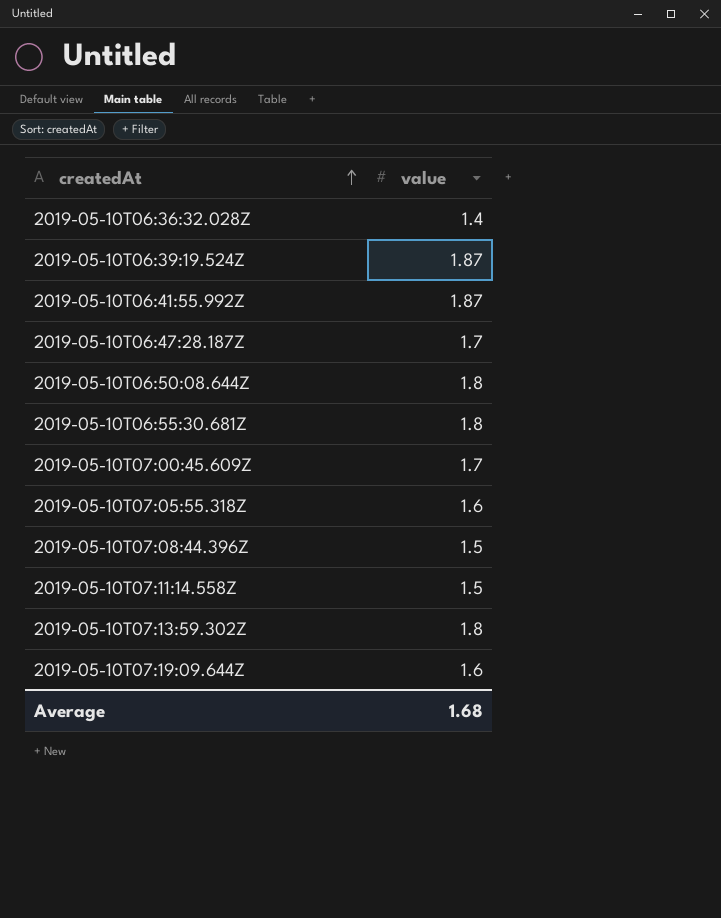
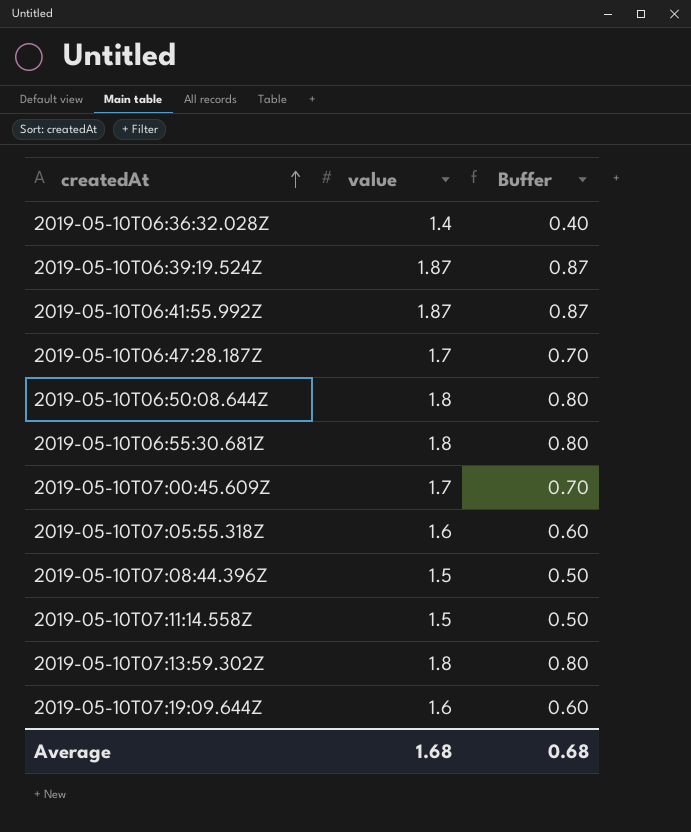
column Buffer | formula: none -> [value] - 1

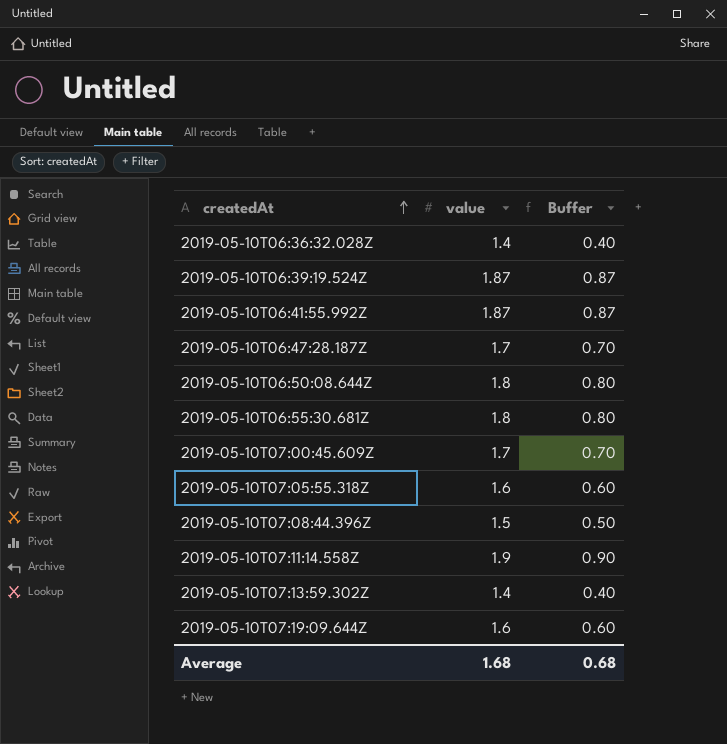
2019-05-10T07:11:14.558Z | value: 1.5 -> 1.9
2019-05-10T07:11:14.558Z | Buffer: 0.50 -> 0.90
2019-05-10T07:13:59.302Z | value: 1.8 -> 1.4
2019-05-10T07:13:59.302Z | Buffer: 0.80 -> 0.40

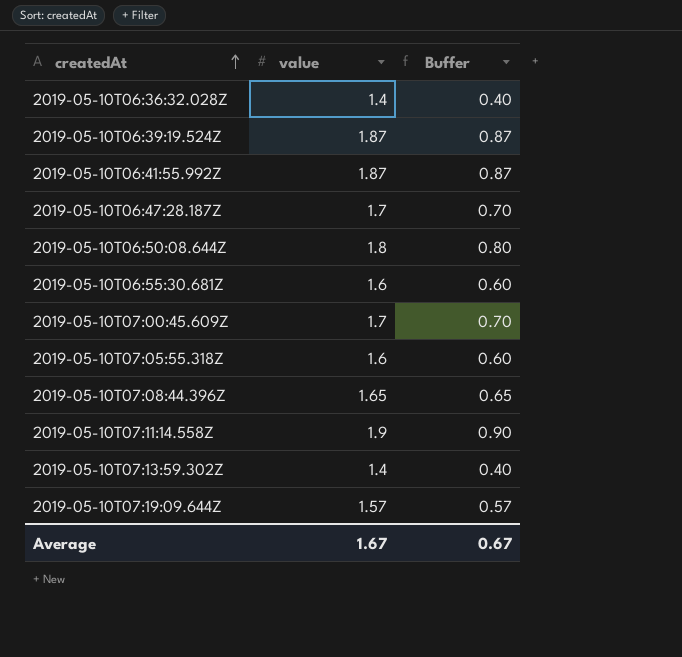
2019-05-10T06:55:30.681Z | value: 1.8 -> 1.6
2019-05-10T06:55:30.681Z | Buffer: 0.80 -> 0.60
2019-05-10T07:08:44.396Z | value: 1.5 -> 1.65
2019-05-10T07:08:44.396Z | Buffer: 0.50 -> 0.65
2019-05-10T07:19:09.644Z | value: 1.6 -> 1.57
2019-05-10T07:19:09.644Z | Buffer: 0.60 -> 0.57
Average | value: 1.68 -> 1.67
Average | Buffer: 0.68 -> 0.67

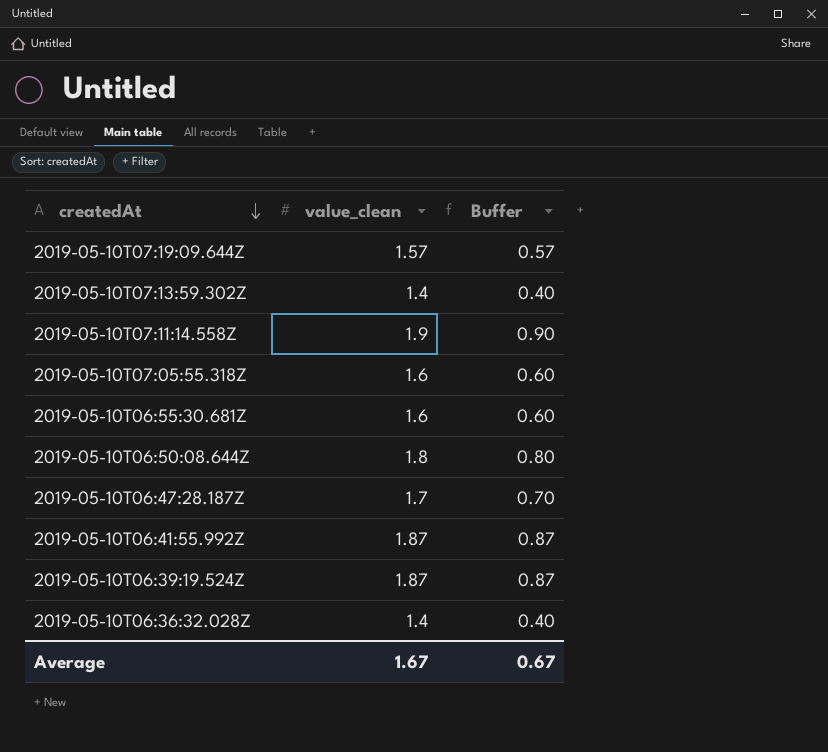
row order: createdAt ascending -> createdAt descending
column name: value -> value_clean
row 2019-05-10T07:00:45.609Z: 1.7 | 0.70 -> none
row 2019-05-10T07:08:44.396Z: 1.65 | 0.65 -> none

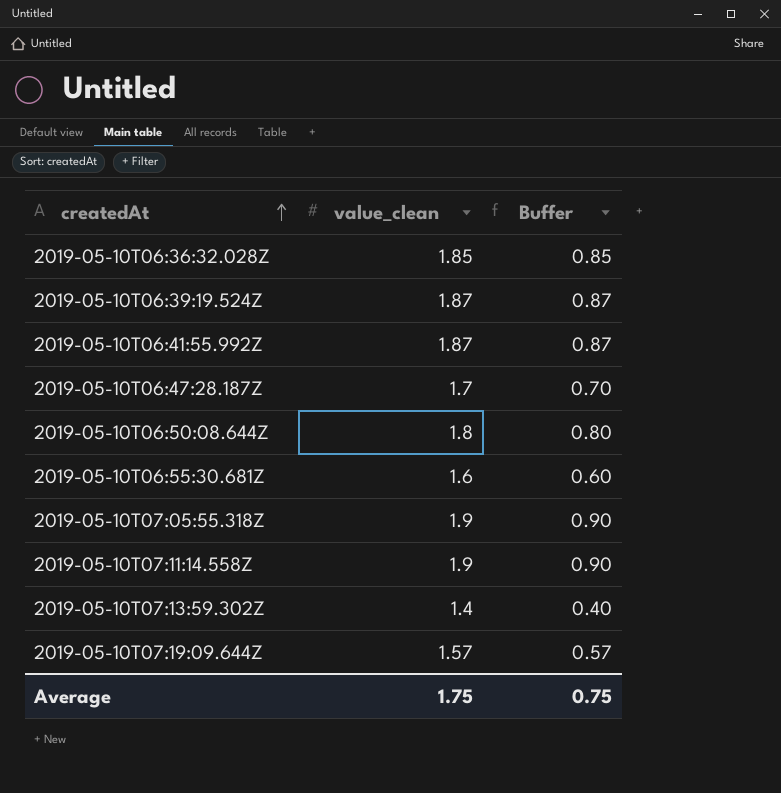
row order: createdAt descending -> createdAt ascending
2019-05-10T06:36:32.028Z | value_clean: 1.4 -> 1.85
2019-05-10T06:36:32.028Z | Buffer: 0.40 -> 0.85
2019-05-10T07:05:55.318Z | value_clean: 1.6 -> 1.9
2019-05-10T07:05:55.318Z | Buffer: 0.60 -> 0.90
Average | value_clean: 1.67 -> 1.75
Average | Buffer: 0.67 -> 0.75

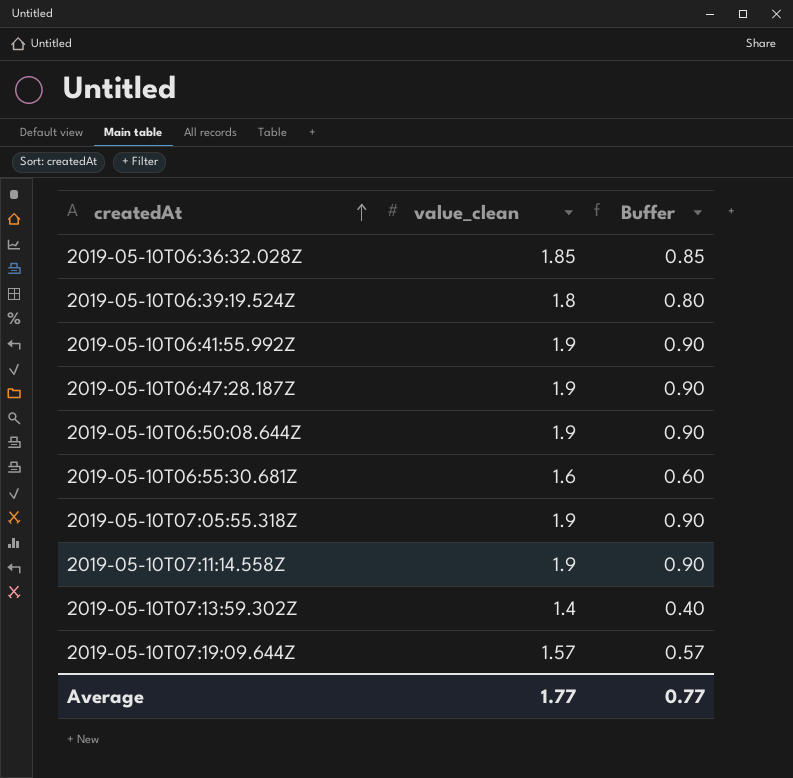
2019-05-10T06:39:19.524Z | value_clean: 1.87 -> 1.8
2019-05-10T06:39:19.524Z | Buffer: 0.87 -> 0.80
2019-05-10T06:41:55.992Z | value_clean: 1.87 -> 1.9
2019-05-10T06:41:55.992Z | Buffer: 0.87 -> 0.90
2019-05-10T06:47:28.187Z | value_clean: 1.7 -> 1.9
2019-05-10T06:47:28.187Z | Buffer: 0.70 -> 0.90
2019-05-10T06:50:08.644Z | value_clean: 1.8 -> 1.9
2019-05-10T06:50:08.644Z | Buffer: 0.80 -> 0.90
Average | value_clean: 1.75 -> 1.77
Average | Buffer: 0.75 -> 0.77

